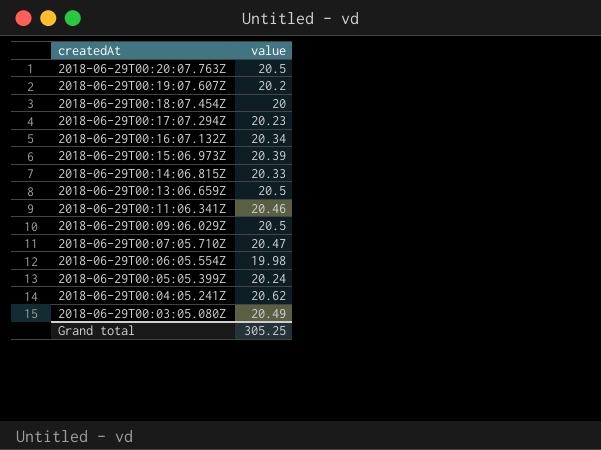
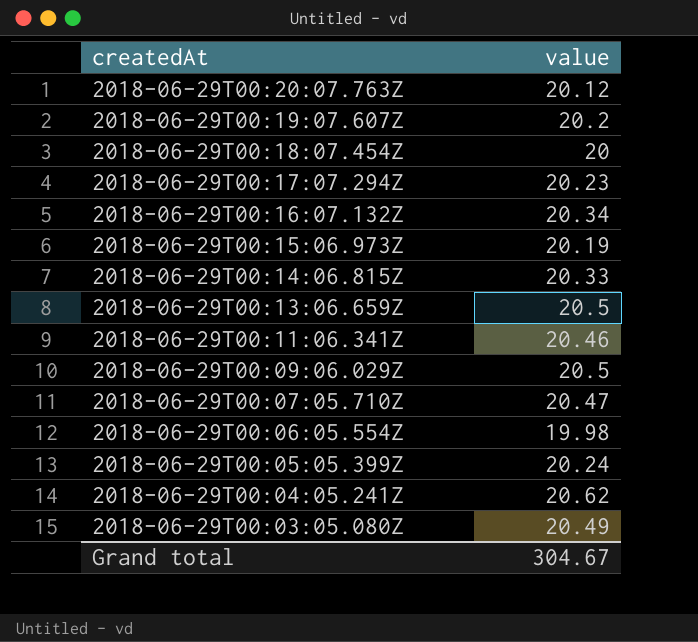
2018-06-29T00:20:07.763Z | value: 20.5 -> 20.12
2018-06-29T00:15:06.973Z | value: 20.39 -> 20.19
Grand total | value: 305.25 -> 304.67

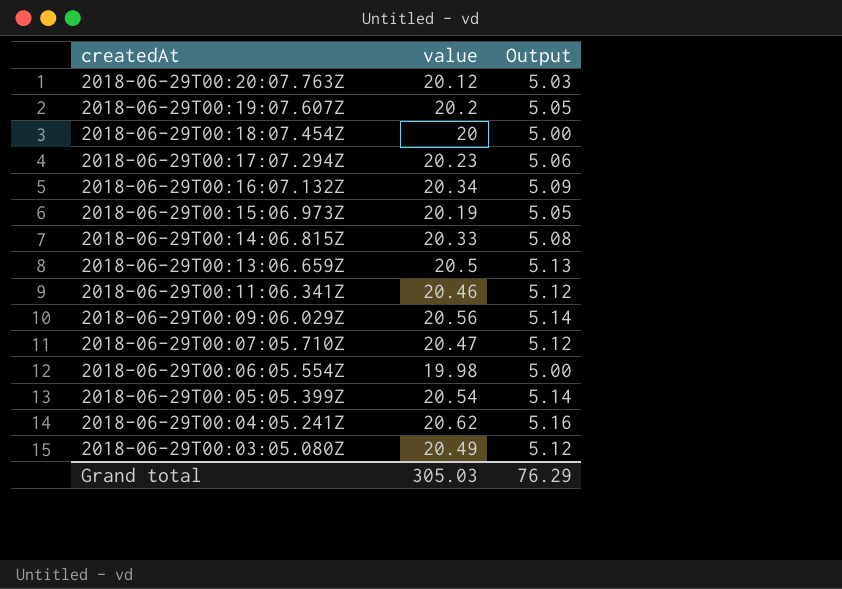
column Output | formula: none -> [value] * 0.25
2018-06-29T00:09:06.029Z | value: 20.5 -> 20.56
2018-06-29T00:05:05.399Z | value: 20.24 -> 20.54
Grand total | value: 304.67 -> 305.03

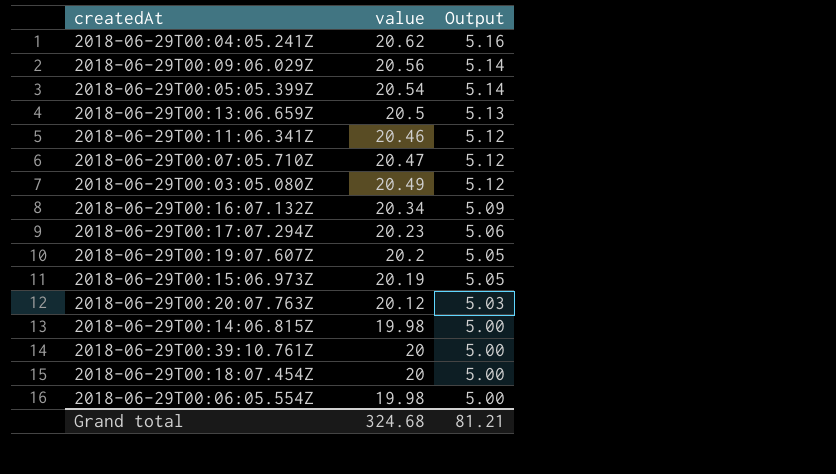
row order: createdAt descending -> Output descending
2018-06-29T00:14:06.815Z | value: 20.33 -> 19.98
2018-06-29T00:14:06.815Z | Output: 5.08 -> 5.00
row 2018-06-29T00:39:10.761Z: none -> 20 | 5.00
Grand total | value: 305.03 -> 324.68
Grand total | Output: 76.29 -> 81.21

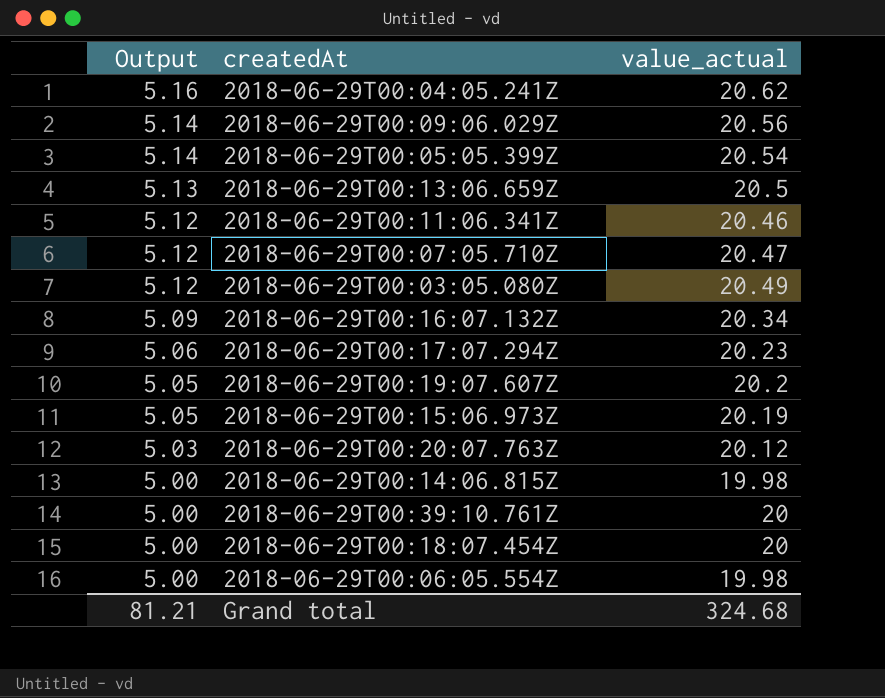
column Output | position: 3 -> 1
column name: value -> value_actual

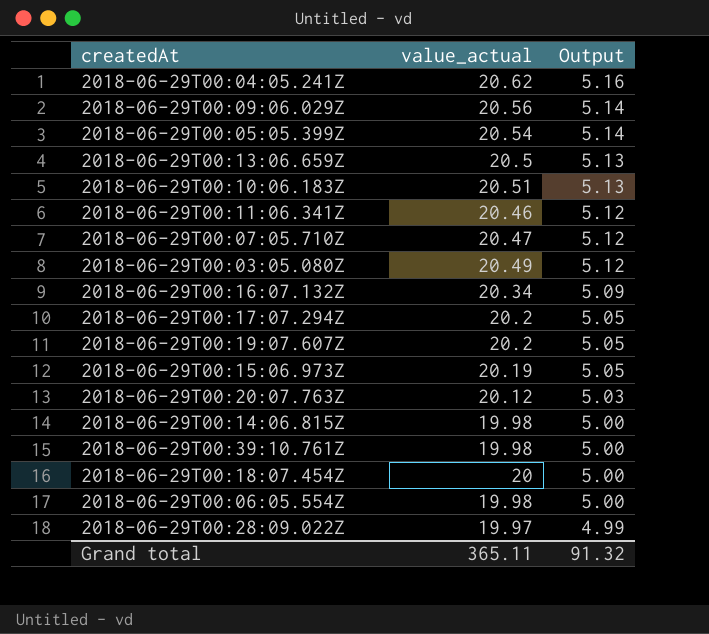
column Output | position: 1 -> 3
row 2018-06-29T00:10:06.183Z: none -> 20.51 | 5.13
2018-06-29T00:17:07.294Z | value_actual: 20.23 -> 20.2
2018-06-29T00:17:07.294Z | Output: 5.06 -> 5.05
2018-06-29T00:39:10.761Z | value_actual: 20 -> 19.98
row 2018-06-29T00:28:09.022Z: none -> 19.97 | 4.99
Grand total | value_actual: 324.68 -> 365.11
Grand total | Output: 81.21 -> 91.32

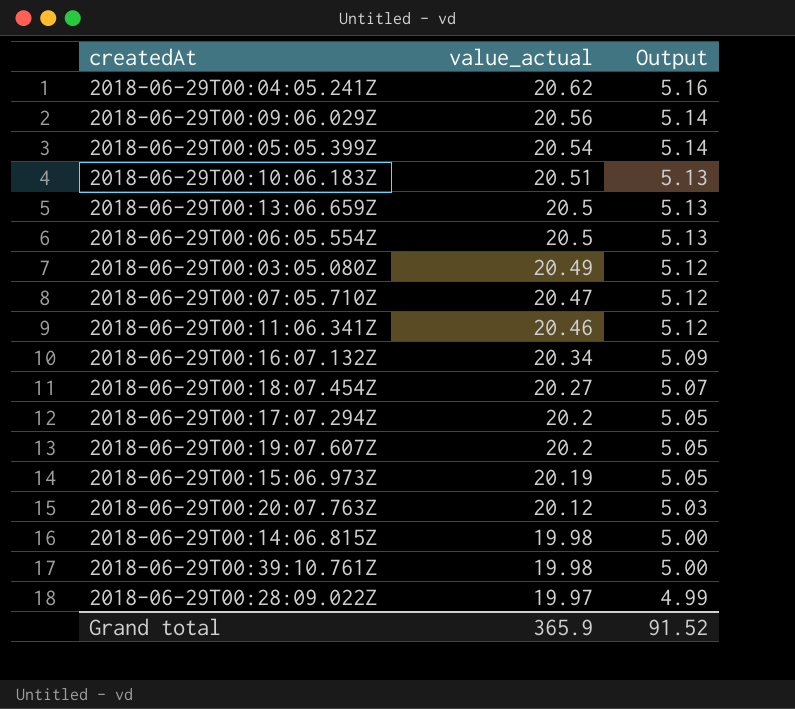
row order: Output descending -> value_actual descending
2018-06-29T00:06:05.554Z | value_actual: 19.98 -> 20.5
2018-06-29T00:06:05.554Z | Output: 5.00 -> 5.13
2018-06-29T00:18:07.454Z | value_actual: 20 -> 20.27
2018-06-29T00:18:07.454Z | Output: 5.00 -> 5.07
Grand total | value_actual: 365.11 -> 365.9
Grand total | Output: 91.32 -> 91.52

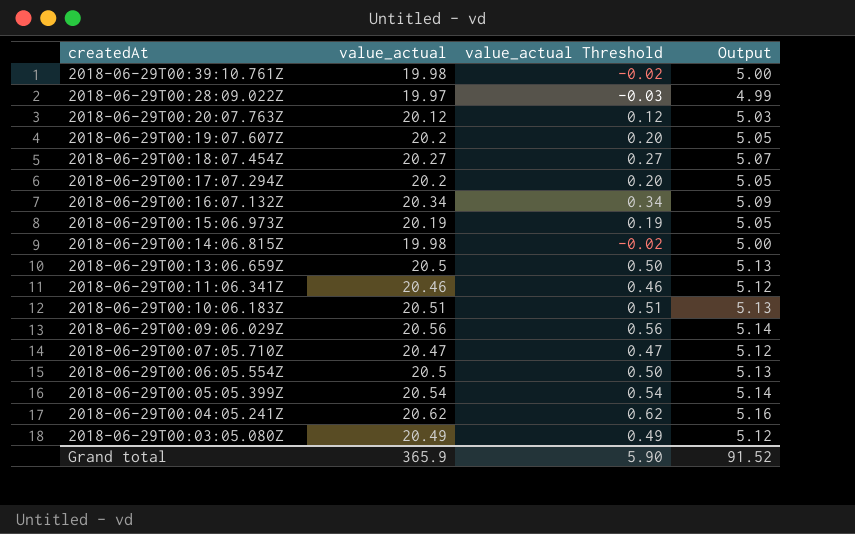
row order: value_actual descending -> createdAt descending
column value_actual Threshold | formula: none -> [value_actual] - 20

